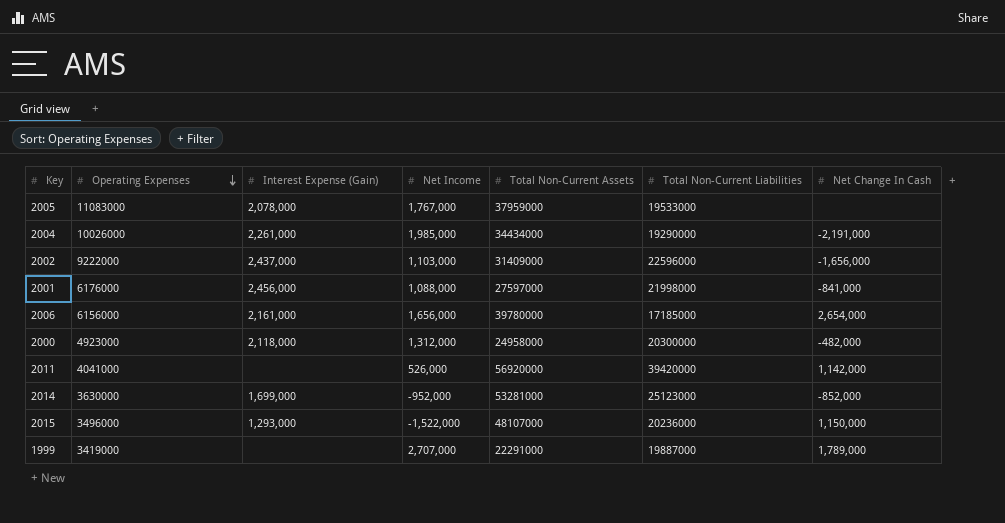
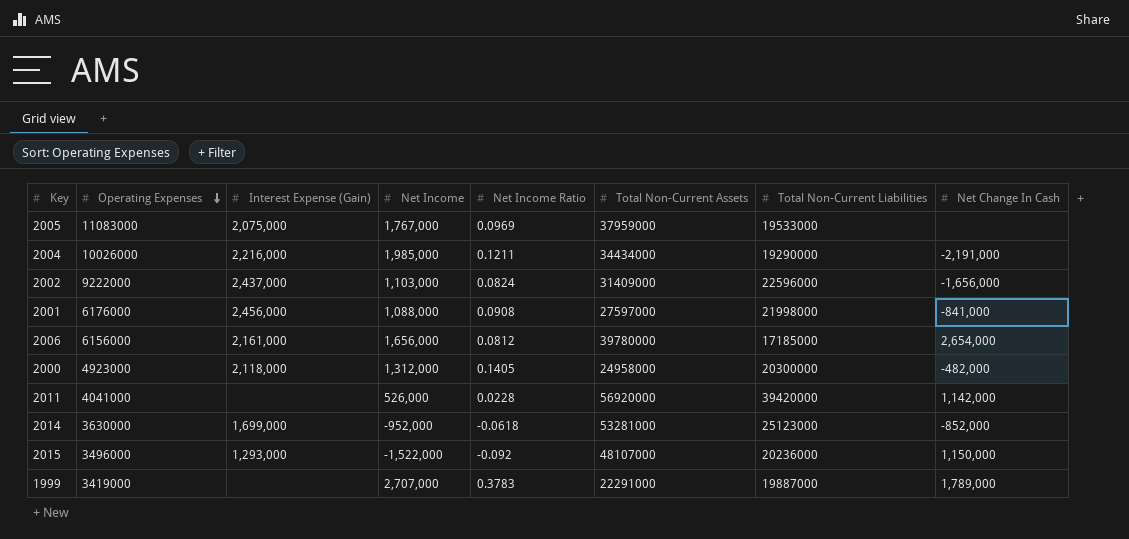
column Net Income Ratio | position: none -> 5
2005 | Interest Expense (Gain): 2,078,000 -> 2,075,000
2004 | Interest Expense (Gain): 2,261,000 -> 2,216,000

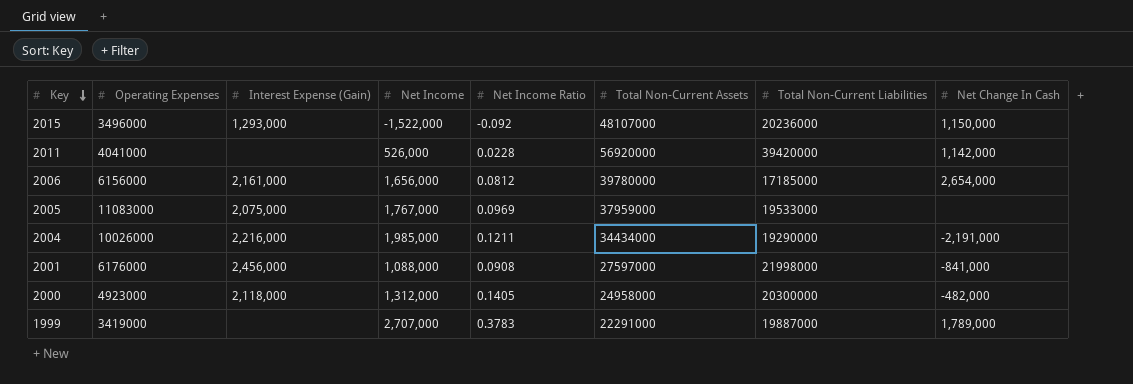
row order: Operating Expenses descending -> Key descending
row 2002: 9222000 | 2,437,000 | 1,103,000 | 0.0824 | 31409000 | 22596000 | -1,656,000 -> none
row 2014: 3630000 | 1,699,000 | -952,000 | -0.0618 | 53281000 | 25123000 | -852,000 -> none

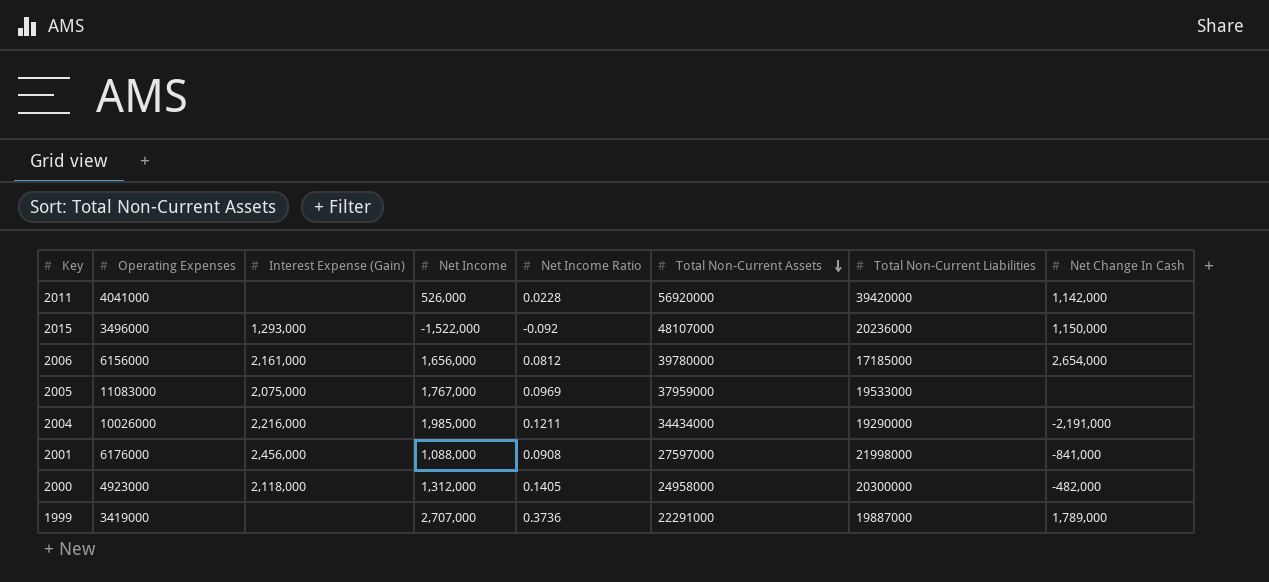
row order: Key descending -> Total Non-Current Assets descending
1999 | Net Income Ratio: 0.3783 -> 0.3736

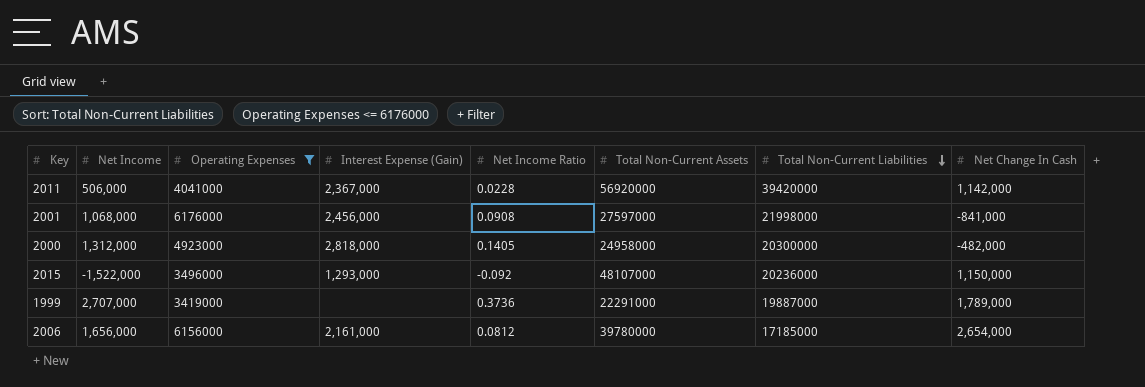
filter: none -> Operating Expenses <= 6176000
row order: Total Non-Current Assets descending -> Total Non-Current Liabilities descending
column Net Income | position: 4 -> 2
2011 | Net Income: 526,000 -> 506,000
2011 | Interest Expense (Gain): none -> 2,367,000
2001 | Net Income: 1,088,000 -> 1,068,000
2000 | Interest Expense (Gain): 2,118,000 -> 2,818,000

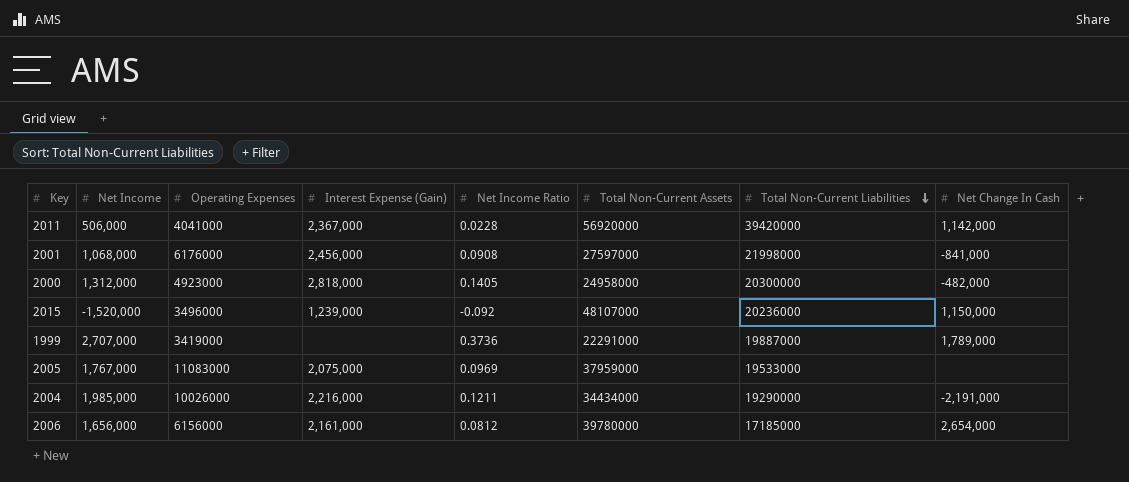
filter: Operating Expenses <= 6176000 -> none
2015 | Net Income: -1,522,000 -> -1,520,000
2015 | Interest Expense (Gain): 1,293,000 -> 1,239,000

